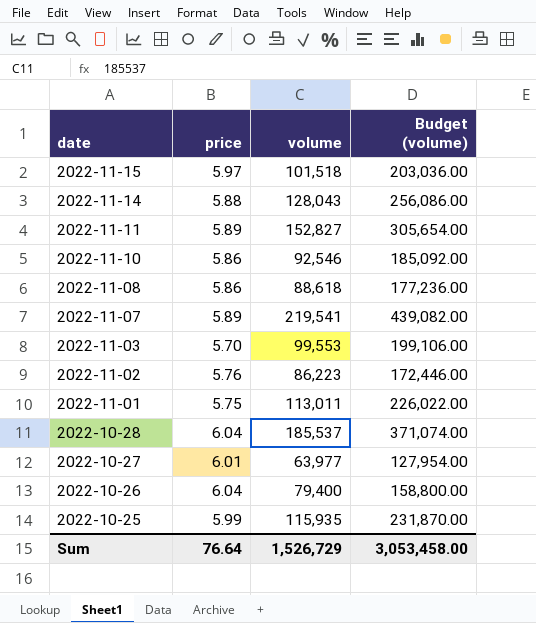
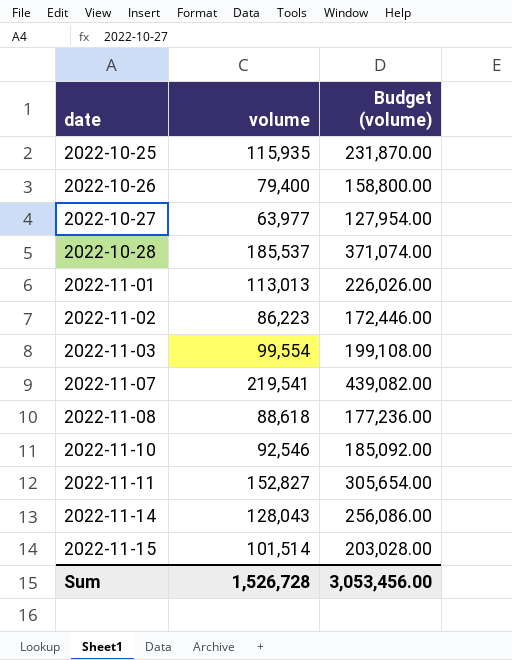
row order: date descending -> date ascending
column price | position: 2 -> none
2022-11-01 | volume: 113,011 -> 113,013
2022-11-01 | Budget (volume): 226,022.00 -> 226,026.00
2022-11-03 | volume: 99,553 -> 99,554
2022-11-03 | Budget (volume): 199,106.00 -> 199,108.00
2022-11-15 | volume: 101,518 -> 101,514
2022-11-15 | Budget (volume): 203,036.00 -> 203,028.00
Sum | volume: 1,526,729 -> 1,526,728
Sum | Budget (volume): 3,053,458.00 -> 3,053,456.00

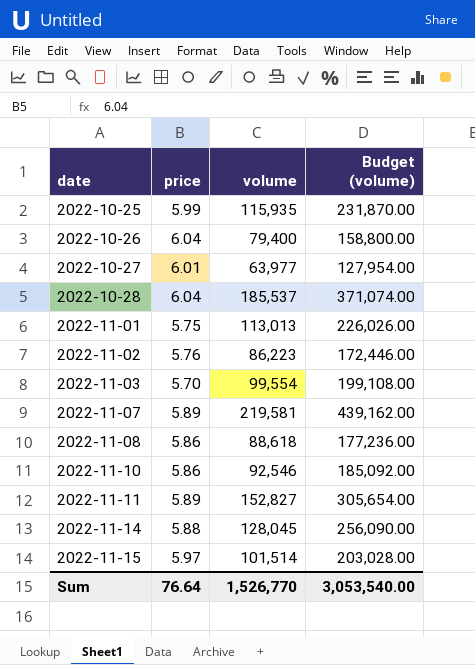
column price | position: none -> 2
2022-11-07 | volume: 219,541 -> 219,581
2022-11-07 | Budget (volume): 439,082.00 -> 439,162.00
2022-11-14 | volume: 128,043 -> 128,045
2022-11-14 | Budget (volume): 256,086.00 -> 256,090.00
Sum | volume: 1,526,728 -> 1,526,770
Sum | Budget (volume): 3,053,456.00 -> 3,053,540.00

